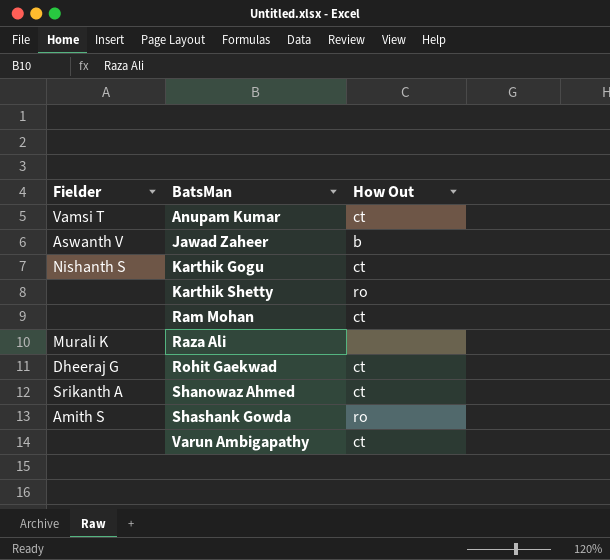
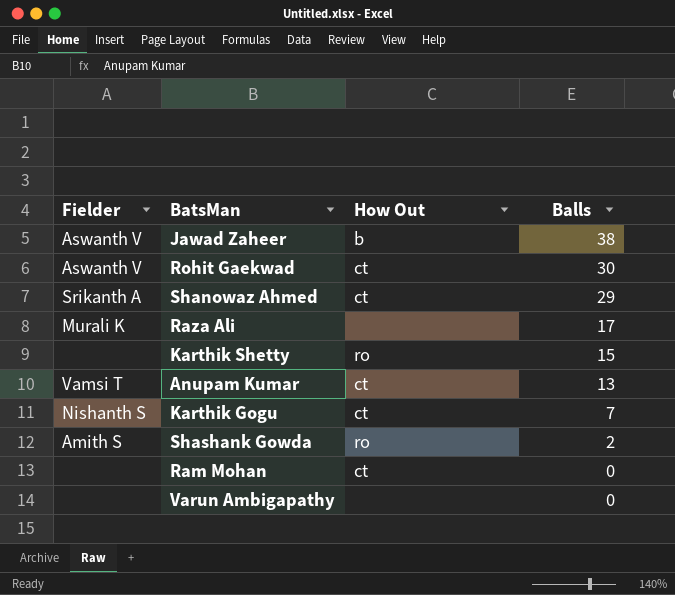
row order: BatsMan ascending -> Balls descending
column Balls | position: none -> 4
Rohit Gaekwad | Fielder: Dheeraj G -> Aswanth V
Varun Ambigapathy | How Out: ct -> none

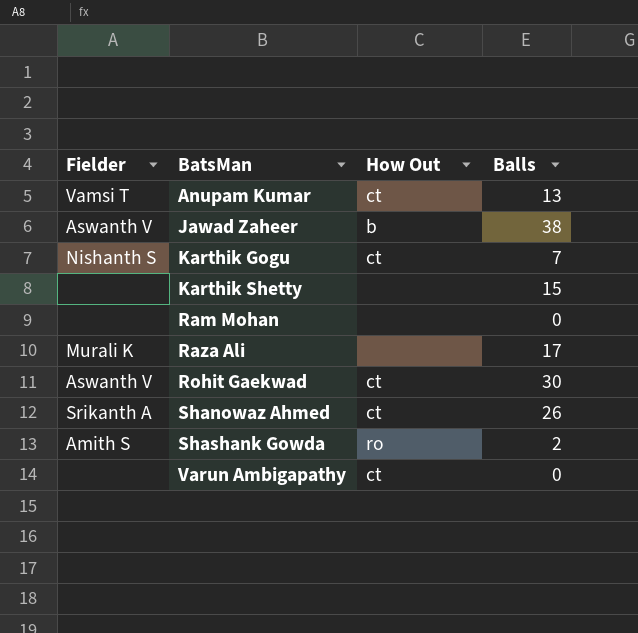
row order: Balls descending -> BatsMan ascending
Karthik Shetty | How Out: ro -> none
Ram Mohan | How Out: ct -> none
Shanowaz Ahmed | Balls: 29 -> 26
Varun Ambigapathy | How Out: none -> ct

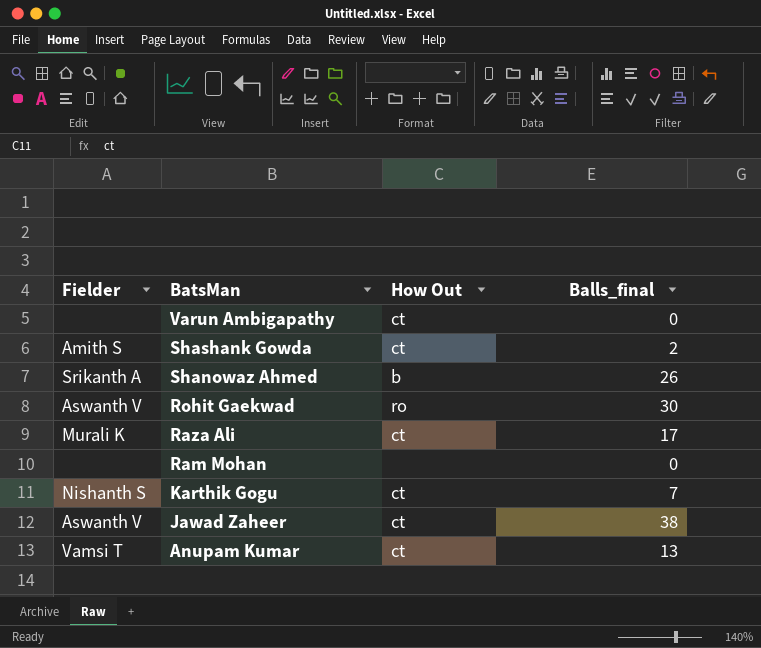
row order: BatsMan ascending -> BatsMan descending
column name: Balls -> Balls_final
row Karthik Shetty: none | none | 15 -> none
Shashank Gowda | How Out: ro -> ct
Shanowaz Ahmed | How Out: ct -> b
Rohit Gaekwad | How Out: ct -> ro
Raza Ali | How Out: none -> ct
Jawad Zaheer | How Out: b -> ct

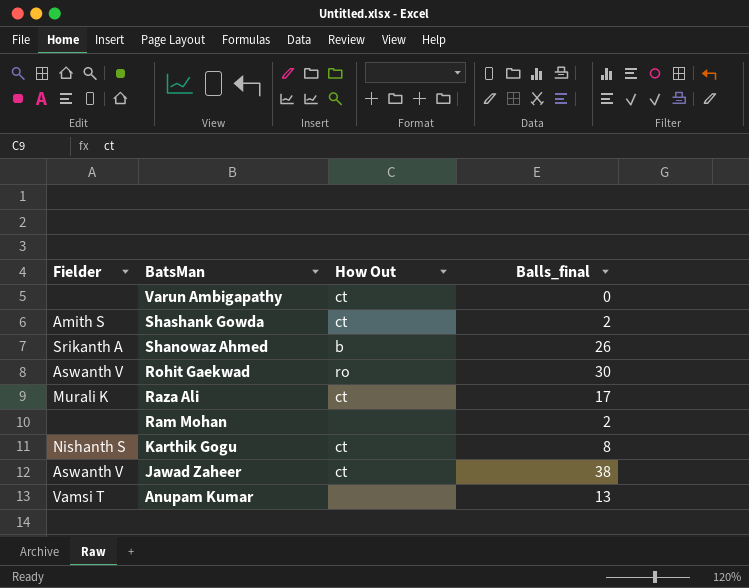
Ram Mohan | Balls_final: 0 -> 2
Karthik Gogu | Balls_final: 7 -> 8
Anupam Kumar | How Out: ct -> none

